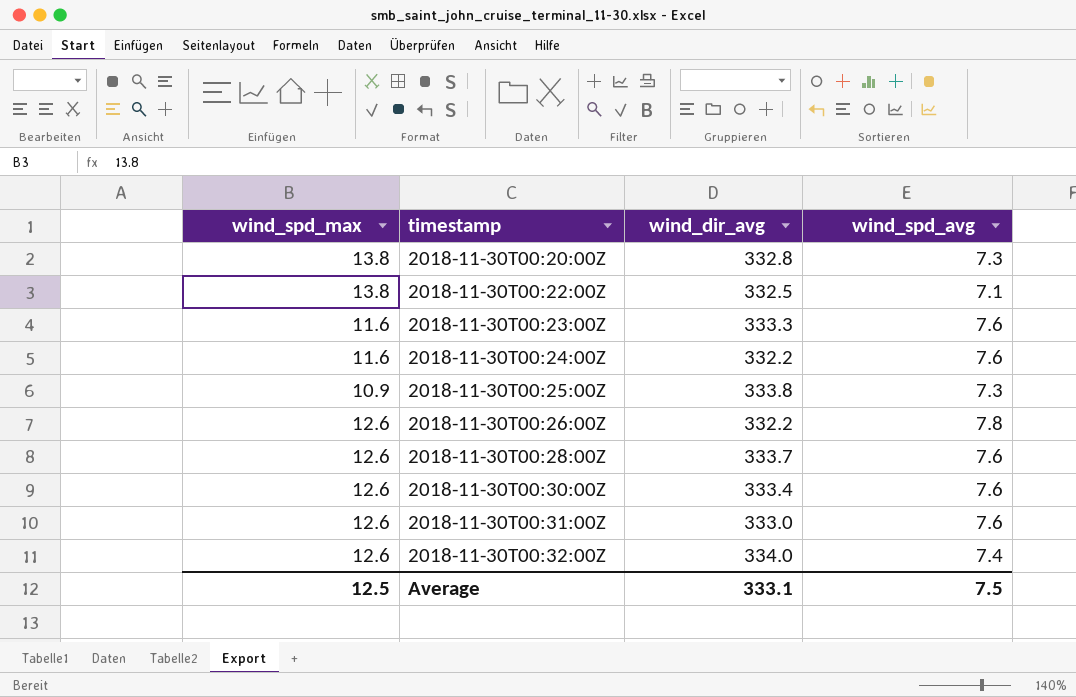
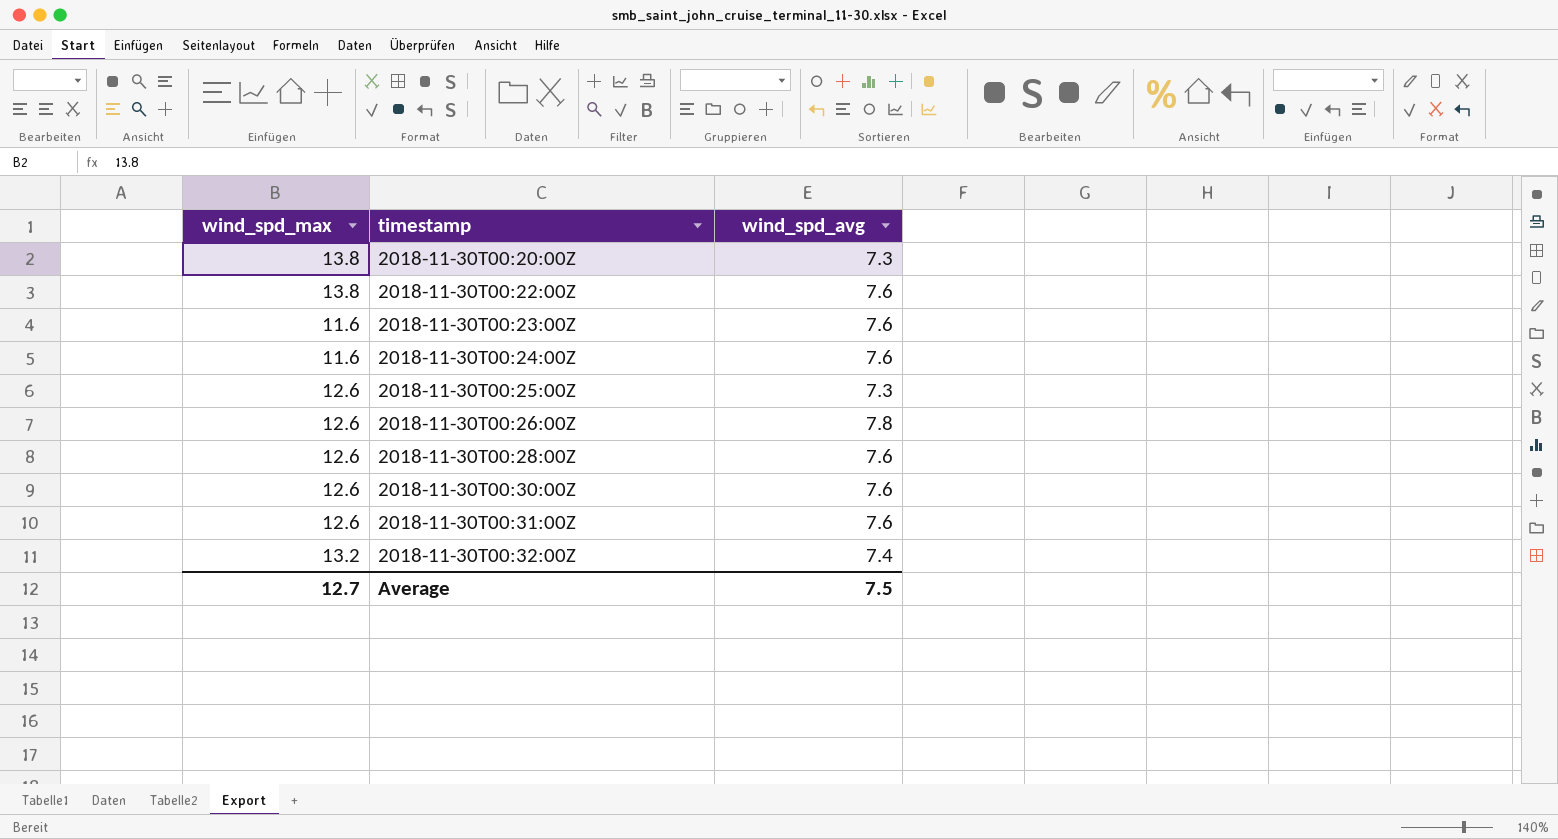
column wind_dir_avg | position: 3 -> none
2018-11-30T00:22:00Z | wind_spd_avg: 7.1 -> 7.6
2018-11-30T00:25:00Z | wind_spd_max: 10.9 -> 12.6
2018-11-30T00:32:00Z | wind_spd_max: 12.6 -> 13.2
Average | wind_spd_max: 12.5 -> 12.7

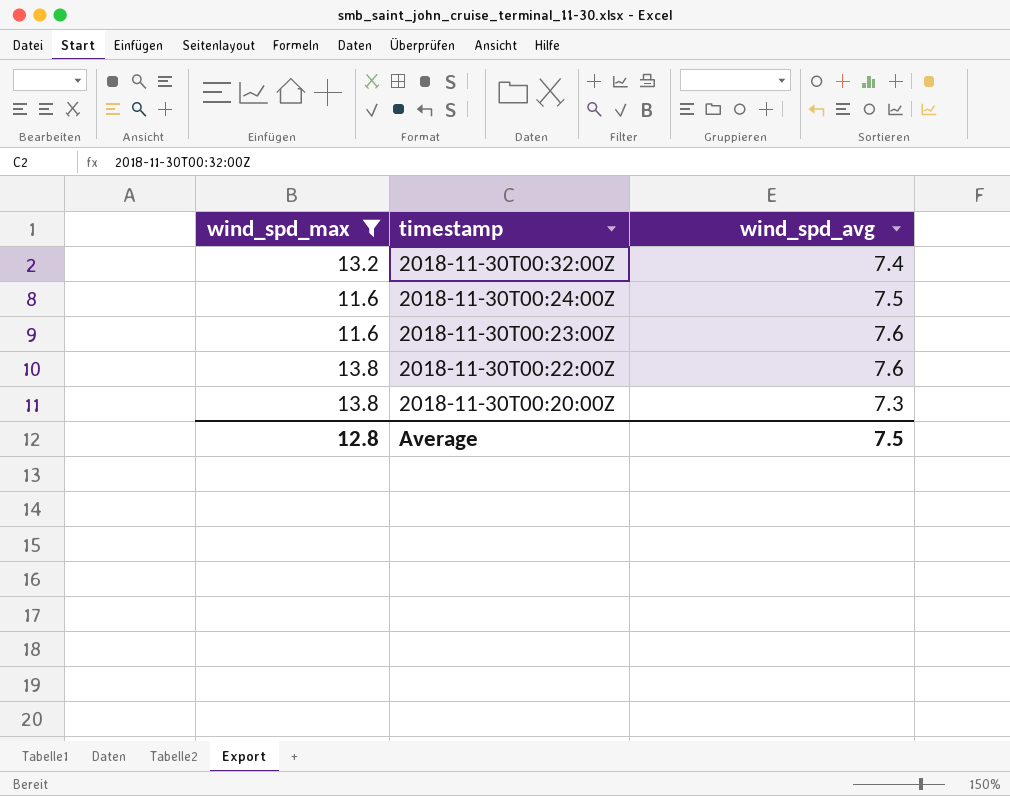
filter: none -> wind_spd_max != 12.6
row order: timestamp ascending -> timestamp descending
2018-11-30T00:24:00Z | wind_spd_avg: 7.6 -> 7.5
Average | wind_spd_max: 12.7 -> 12.8

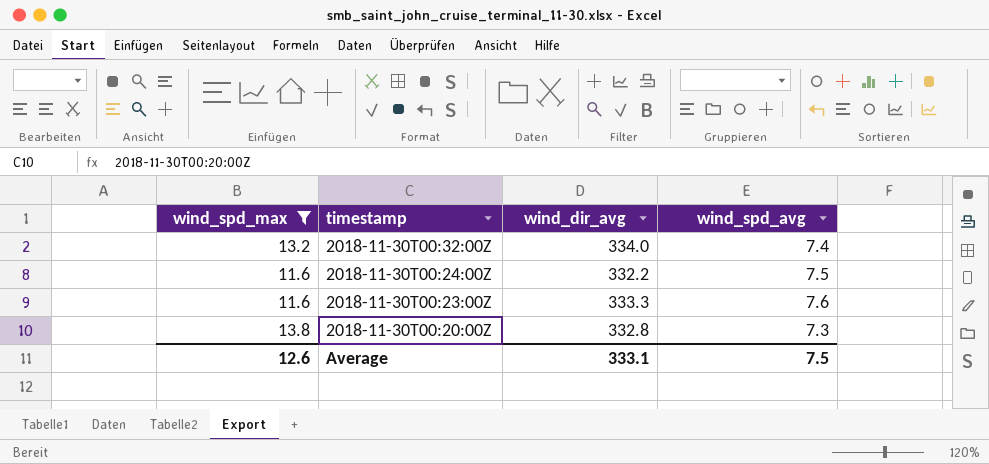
column wind_dir_avg | position: none -> 3
row 2018-11-30T00:22:00Z: 13.8 | 7.6 -> none
Average | wind_spd_max: 12.8 -> 12.6

